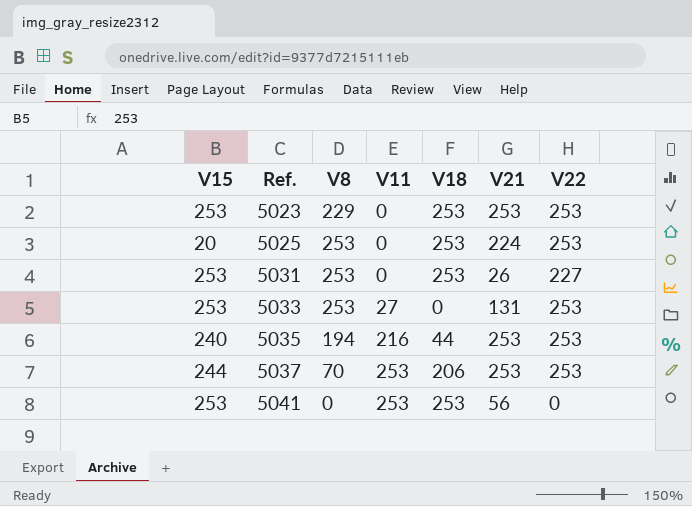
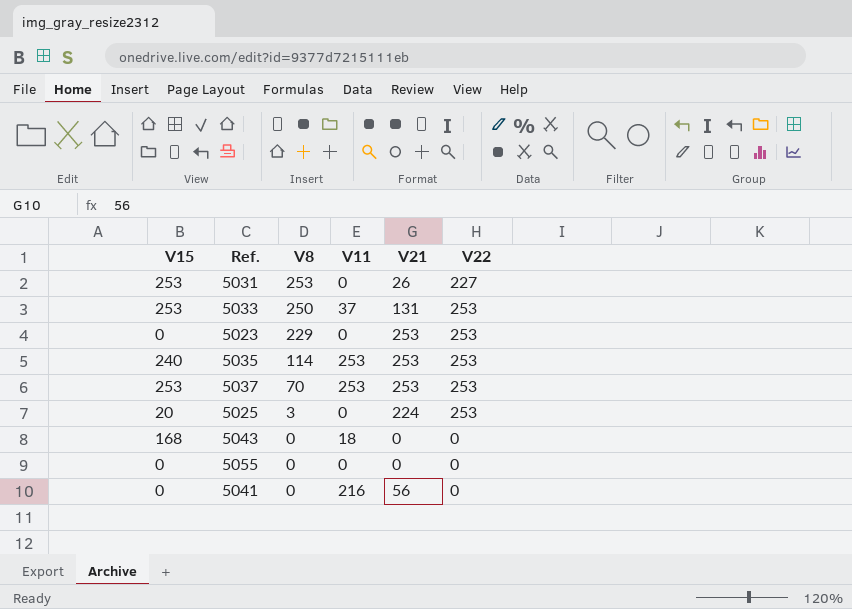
row order: Ref. ascending -> V8 descending
column V18 | position: 5 -> none
5033 | V8: 253 -> 250
5033 | V11: 27 -> 37
5023 | V15: 253 -> 0
5035 | V8: 194 -> 114
5035 | V11: 216 -> 253
5037 | V15: 244 -> 253
5025 | V8: 253 -> 3
row 5043: none -> 168 | 0 | 18 | 0 | 0
row 5055: none -> 0 | 0 | 0 | 0 | 0
5041 | V15: 253 -> 0
5041 | V11: 253 -> 216

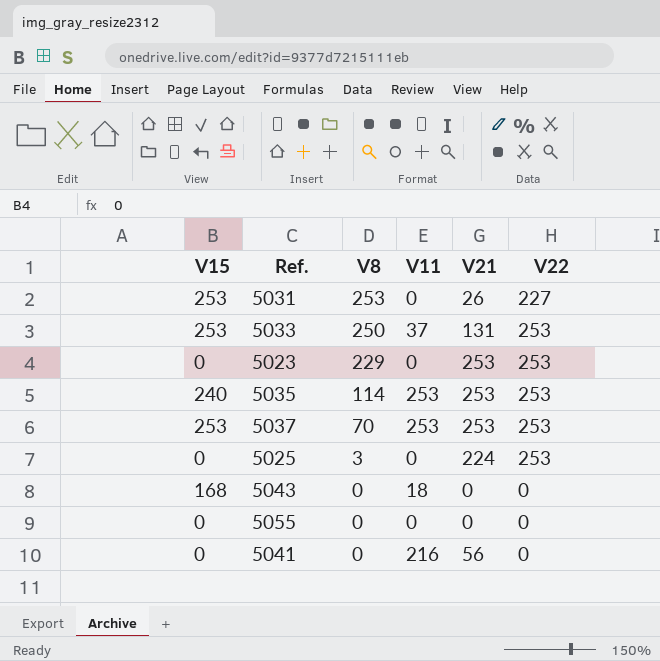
5025 | V15: 20 -> 0

